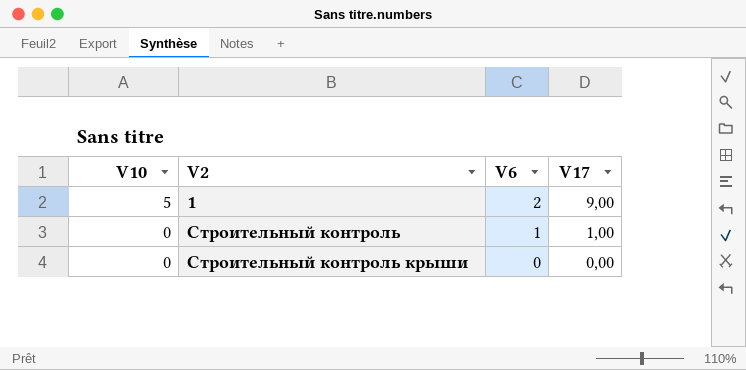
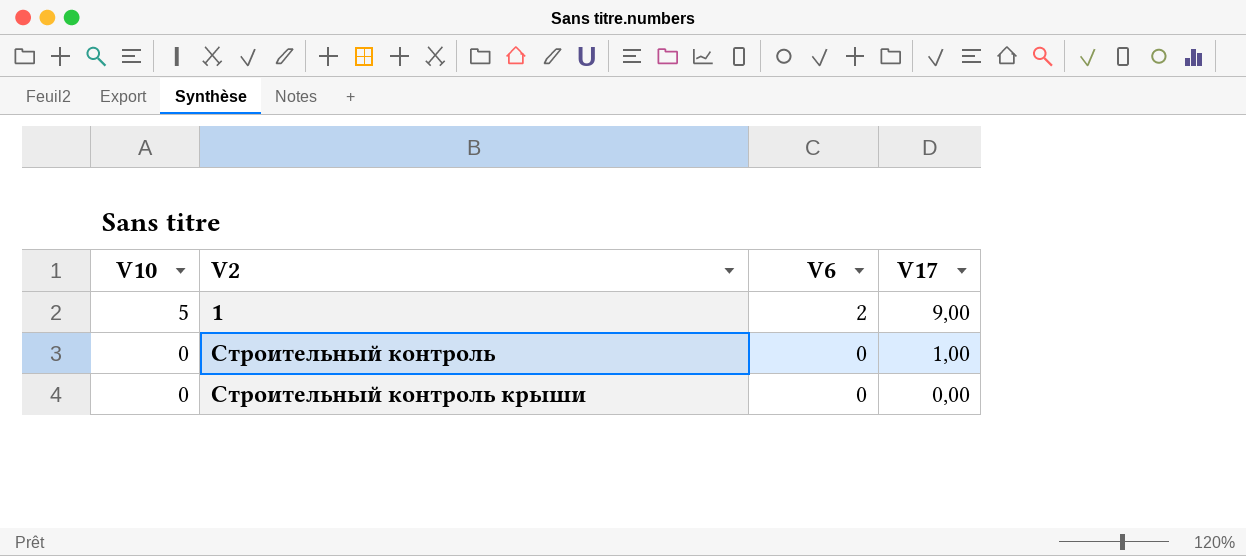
Строительный контроль | V6: 1 -> 0

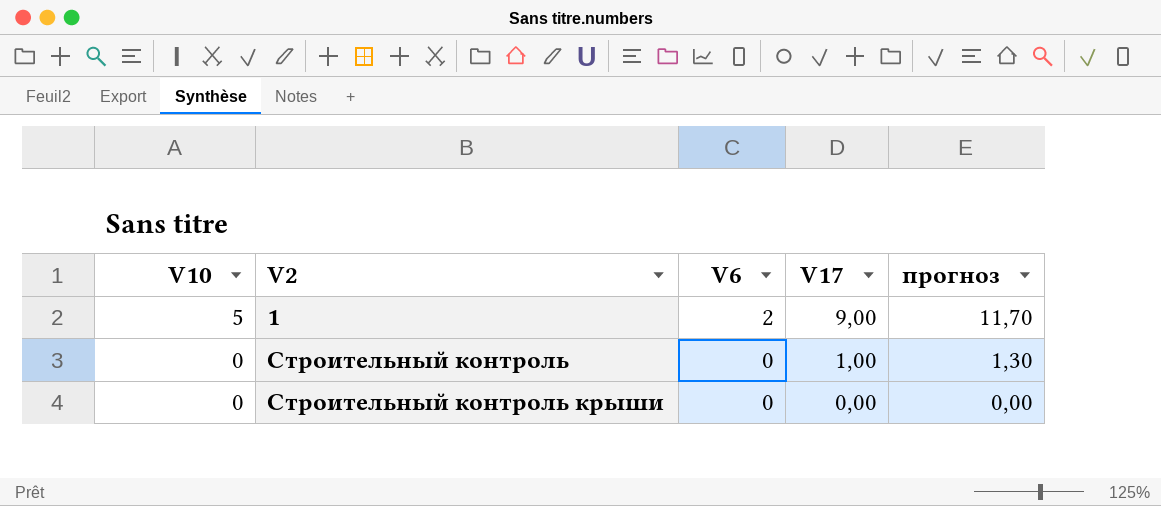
column прогноз | formula: none -> [V17] * 1,3

